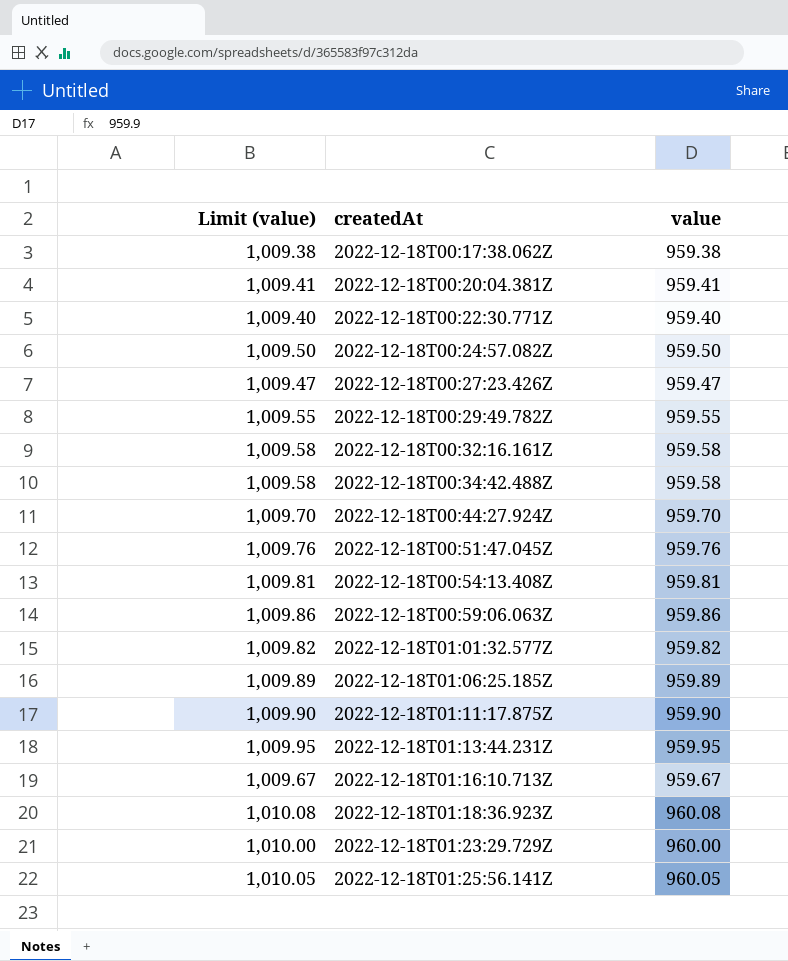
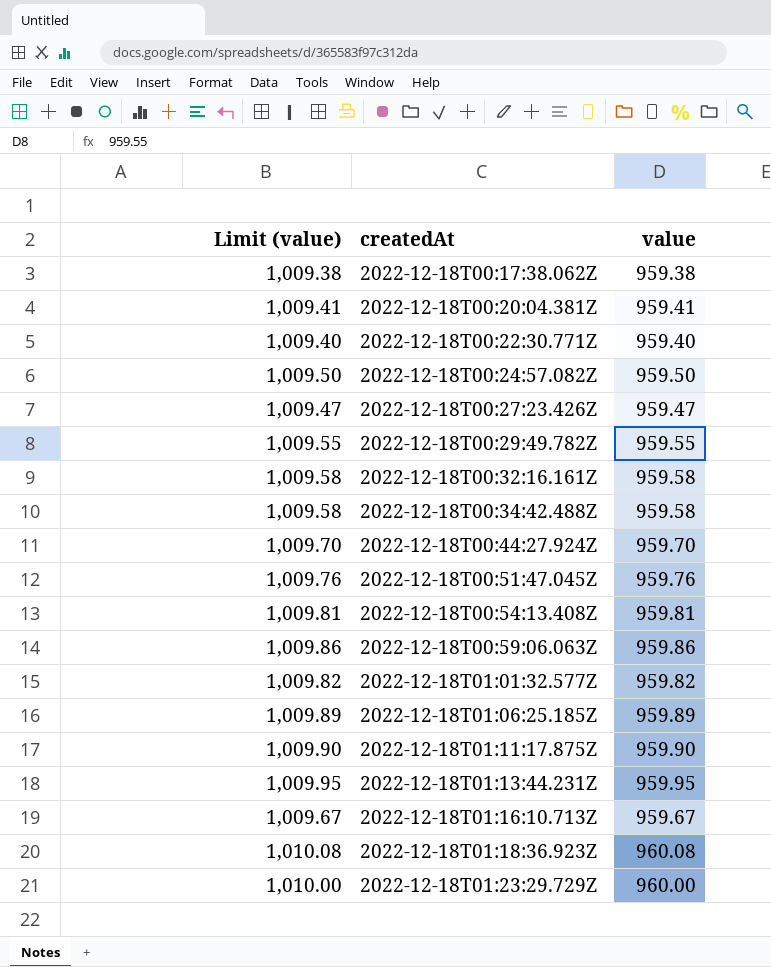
row 2022-12-18T01:25:56.141Z: 1,010.05 | 960.05 -> none

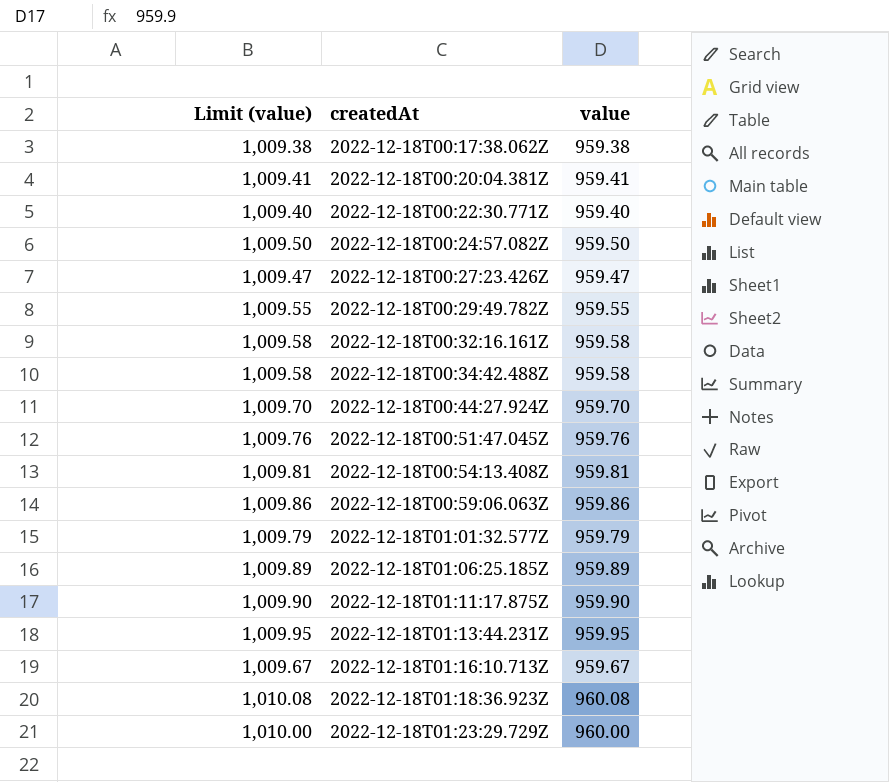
2022-12-18T01:01:32.577Z | Limit (value): 1,009.82 -> 1,009.79
2022-12-18T01:01:32.577Z | value: 959.82 -> 959.79

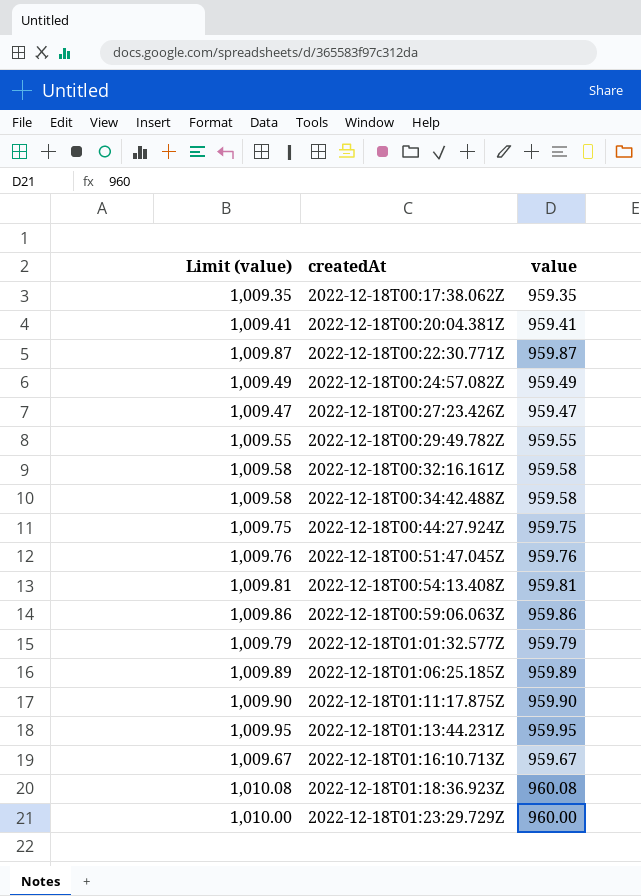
2022-12-18T00:17:38.062Z | Limit (value): 1,009.38 -> 1,009.35
2022-12-18T00:17:38.062Z | value: 959.38 -> 959.35
2022-12-18T00:22:30.771Z | Limit (value): 1,009.40 -> 1,009.87
2022-12-18T00:22:30.771Z | value: 959.40 -> 959.87
2022-12-18T00:24:57.082Z | Limit (value): 1,009.50 -> 1,009.49
2022-12-18T00:24:57.082Z | value: 959.50 -> 959.49
2022-12-18T00:44:27.924Z | Limit (value): 1,009.70 -> 1,009.75
2022-12-18T00:44:27.924Z | value: 959.70 -> 959.75

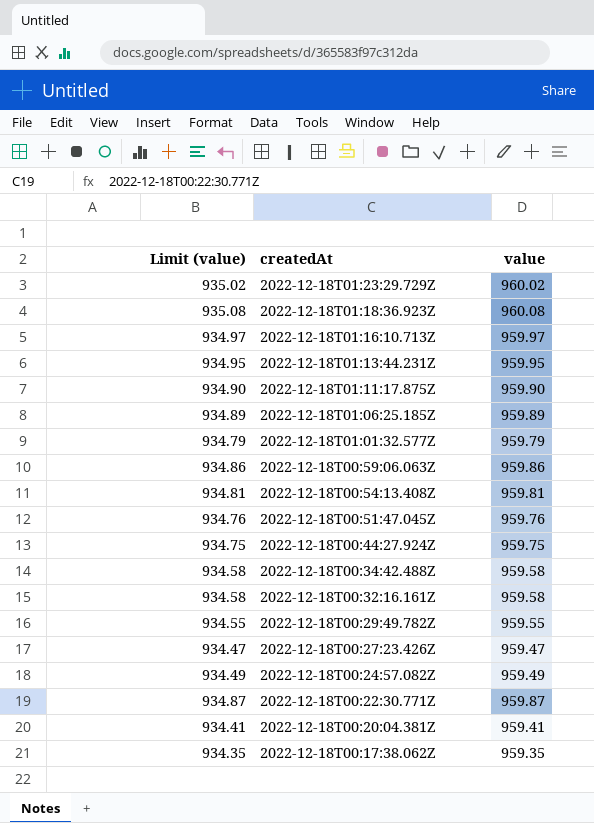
row order: createdAt ascending -> createdAt descending
column Limit (value) | formula: [value] + 50 -> [value] - 25
2022-12-18T01:23:29.729Z | value: 960.00 -> 960.02
2022-12-18T01:16:10.713Z | value: 959.67 -> 959.97

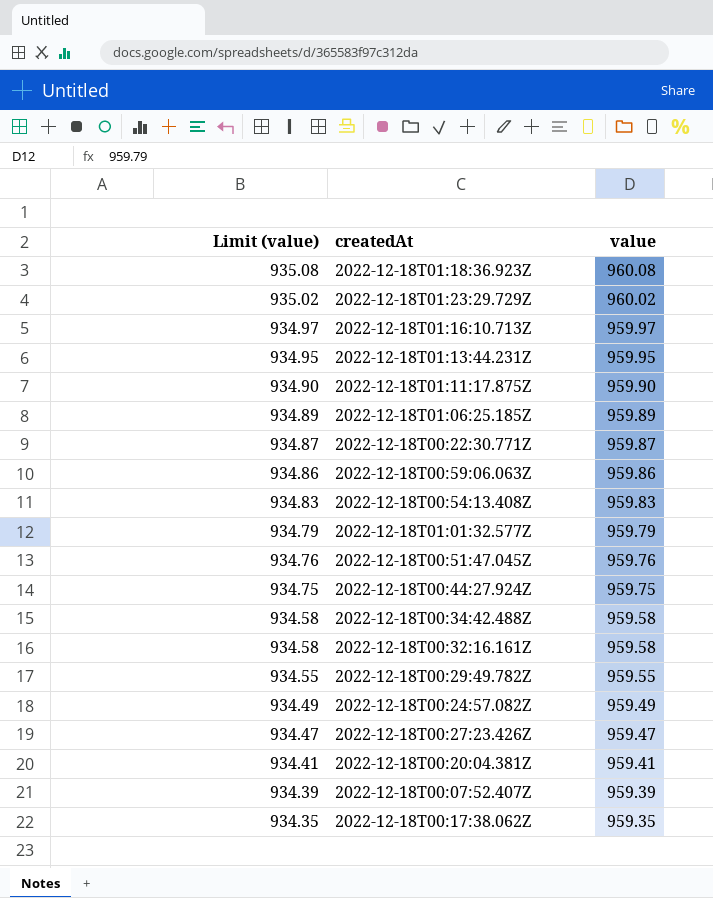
row order: createdAt descending -> Limit (value) descending
2022-12-18T00:54:13.408Z | Limit (value): 934.81 -> 934.83
2022-12-18T00:54:13.408Z | value: 959.81 -> 959.83
row 2022-12-18T00:07:52.407Z: none -> 934.39 | 959.39

